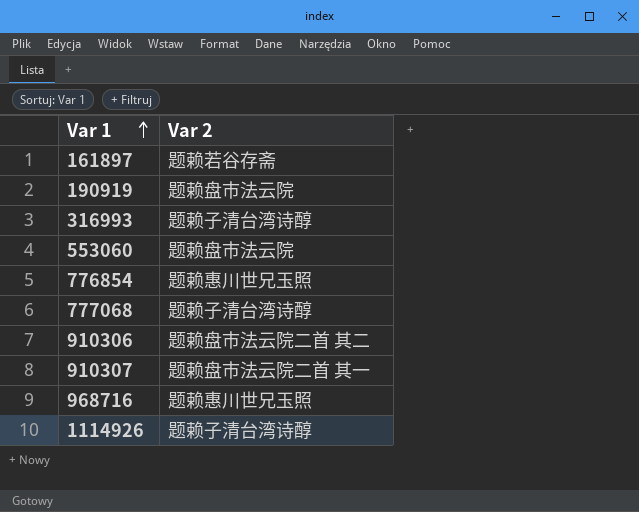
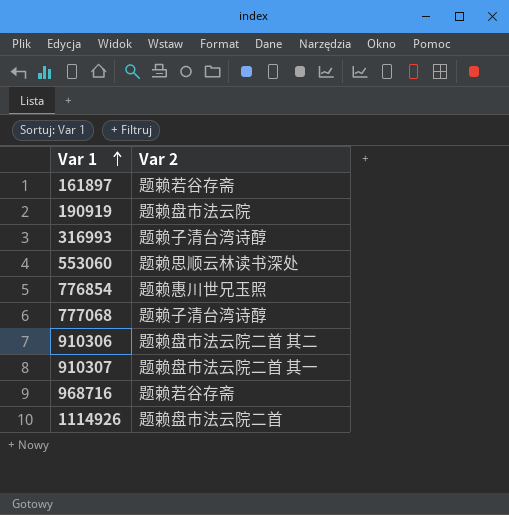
553060 | Var 2: 题赖盘市法云院 -> 题赖思顺云林读书深处
968716 | Var 2: 题赖惠川世兄玉照 -> 题赖若谷存斋
1114926 | Var 2: 题赖子清台湾诗醇 -> 题赖盘市法云院二首

